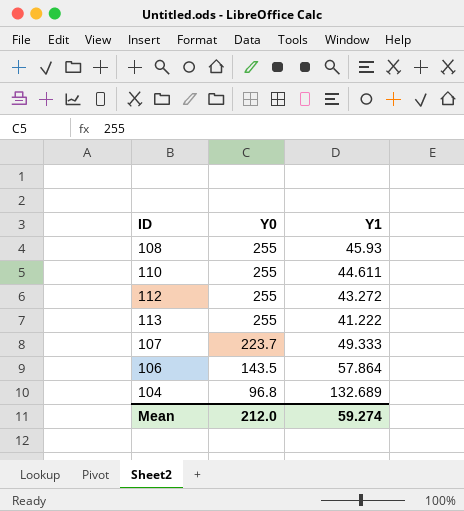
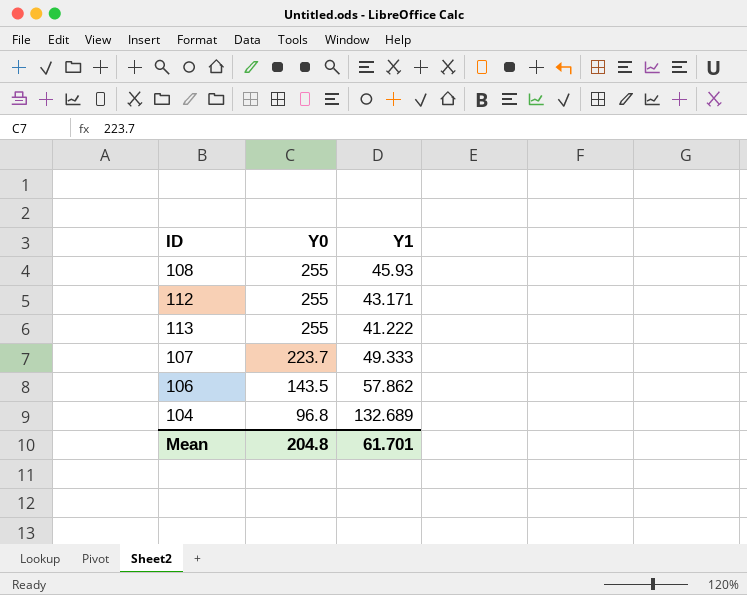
row 110: 255 | 44.611 -> none
112 | Y1: 43.272 -> 43.171
106 | Y1: 57.864 -> 57.862
Mean | Y0: 212.0 -> 204.8
Mean | Y1: 59.274 -> 61.701

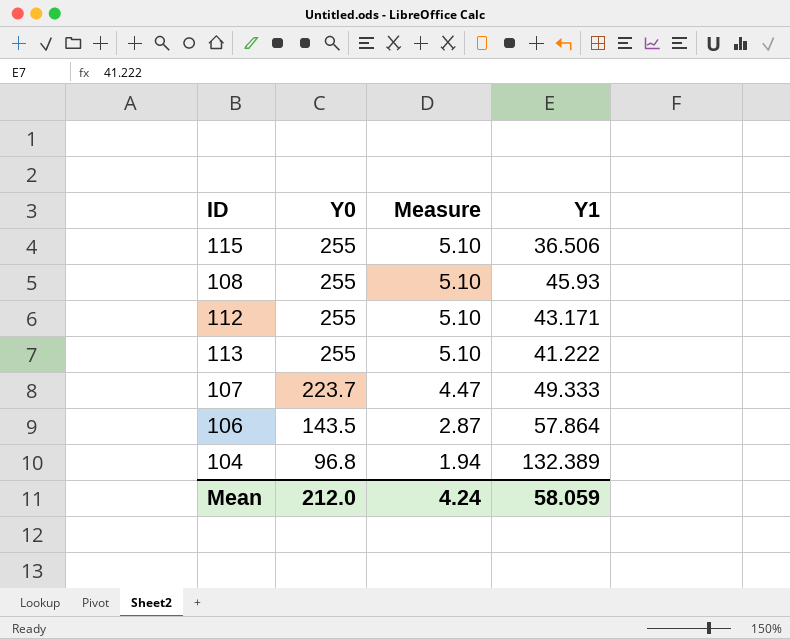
column Measure | formula: none -> [Y0] * 0.02
row 115: none -> 255 | 5.10 | 36.506
106 | Y1: 57.862 -> 57.864
104 | Y1: 132.689 -> 132.389
Mean | Y0: 204.8 -> 212.0
Mean | Y1: 61.701 -> 58.059

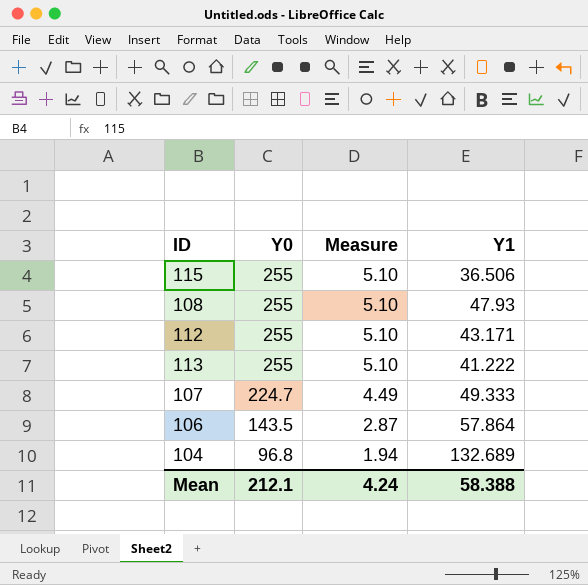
108 | Y1: 45.93 -> 47.93
107 | Y0: 223.7 -> 224.7
107 | Measure: 4.47 -> 4.49
104 | Y1: 132.389 -> 132.689
Mean | Y0: 212.0 -> 212.1
Mean | Y1: 58.059 -> 58.388

